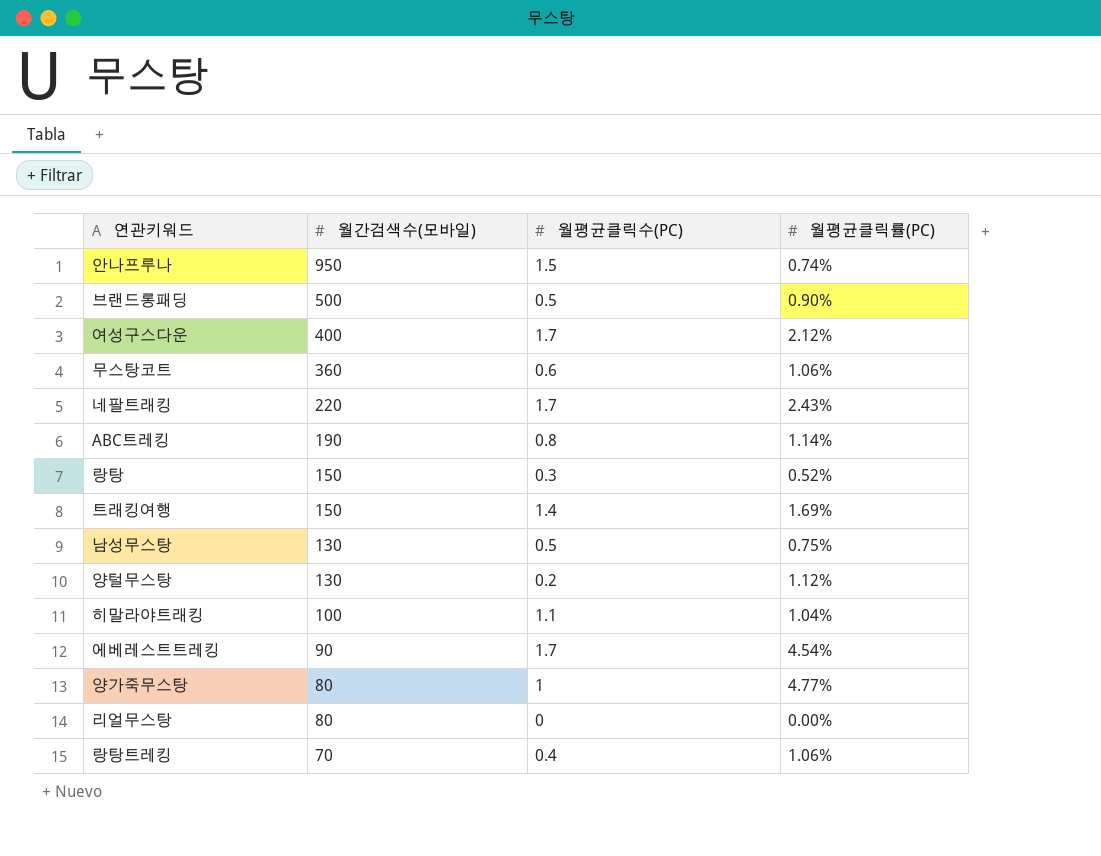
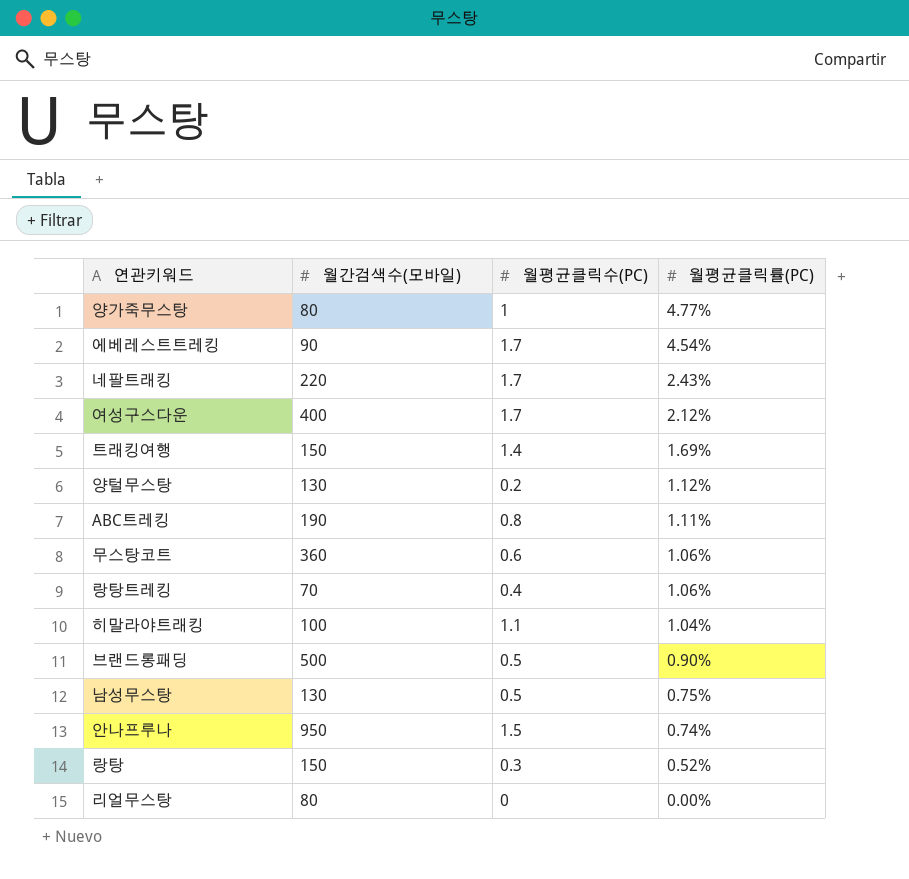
row order: 월간검색수(모바일) descending -> 월평균클릭률(PC) descending
ABC트레킹 | 월평균클릭률(PC): 1.14% -> 1.11%

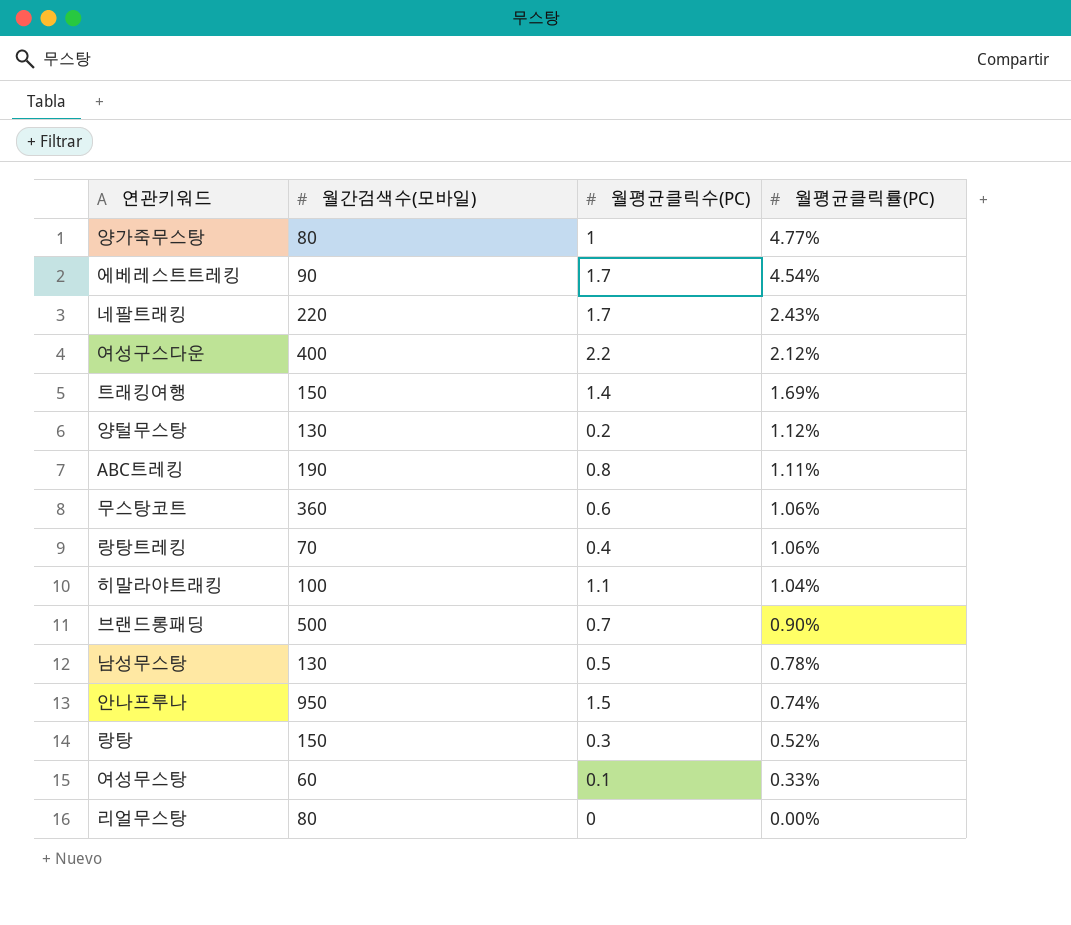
여성구스다운 | 월평균클릭수(PC): 1.7 -> 2.2
브랜드롱패딩 | 월평균클릭수(PC): 0.5 -> 0.7
남성무스탕 | 월평균클릭률(PC): 0.75% -> 0.78%
row 여성무스탕: none -> 60 | 0.1 | 0.33%

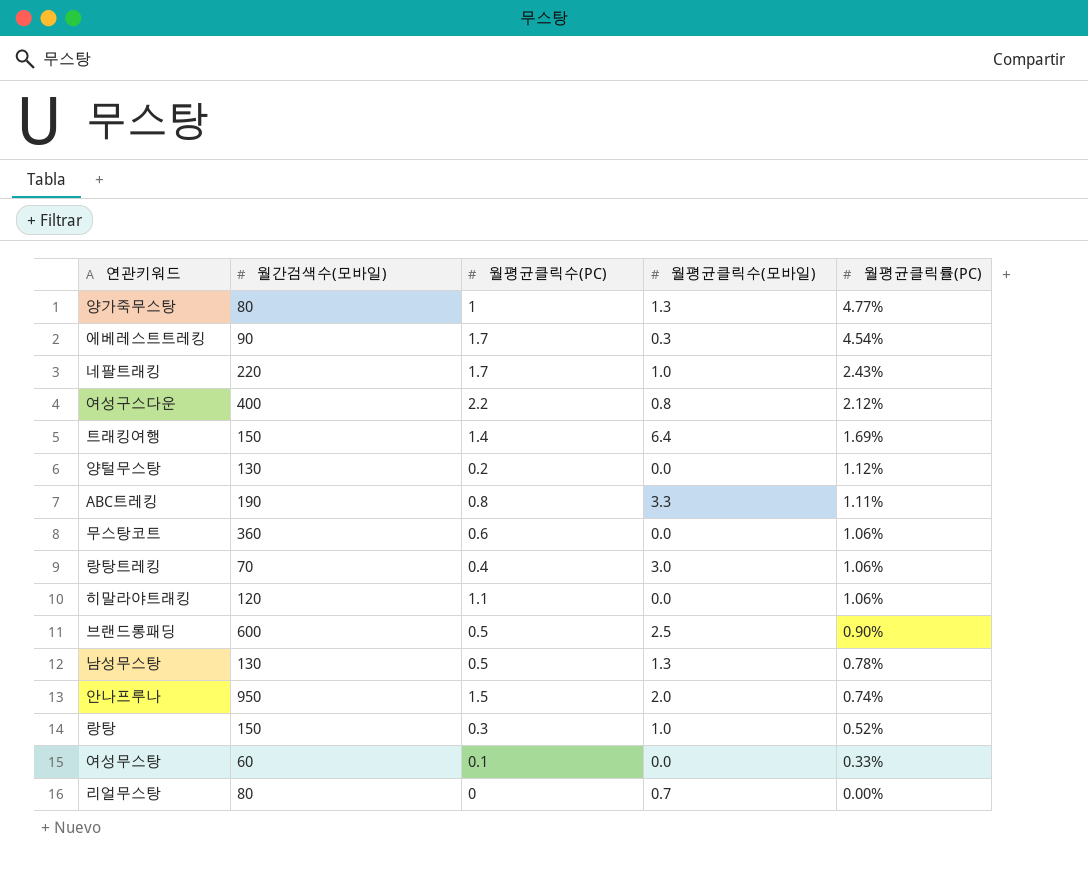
column 월평균클릭수(모바일) | position: none -> 4
히말라야트래킹 | 월간검색수(모바일): 100 -> 120
히말라야트래킹 | 월평균클릭률(PC): 1.04% -> 1.06%
브랜드롱패딩 | 월간검색수(모바일): 500 -> 600
브랜드롱패딩 | 월평균클릭수(PC): 0.7 -> 0.5

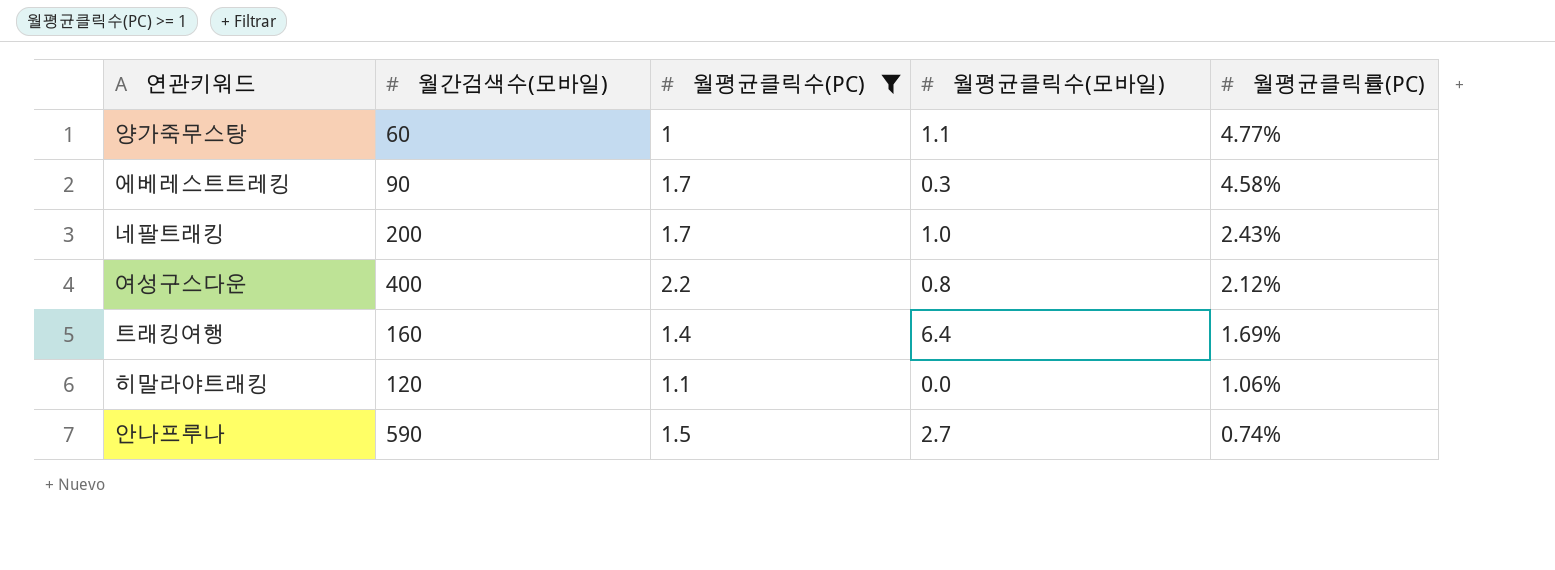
filter: none -> 월평균클릭수(PC) >= 1
양가죽무스탕 | 월간검색수(모바일): 80 -> 60
양가죽무스탕 | 월평균클릭수(모바일): 1.3 -> 1.1
에베레스트트레킹 | 월평균클릭률(PC): 4.54% -> 4.58%
네팔트래킹 | 월간검색수(모바일): 220 -> 200
트래킹여행 | 월간검색수(모바일): 150 -> 160
안나프루나 | 월간검색수(모바일): 950 -> 590
안나프루나 | 월평균클릭수(모바일): 2.0 -> 2.7

